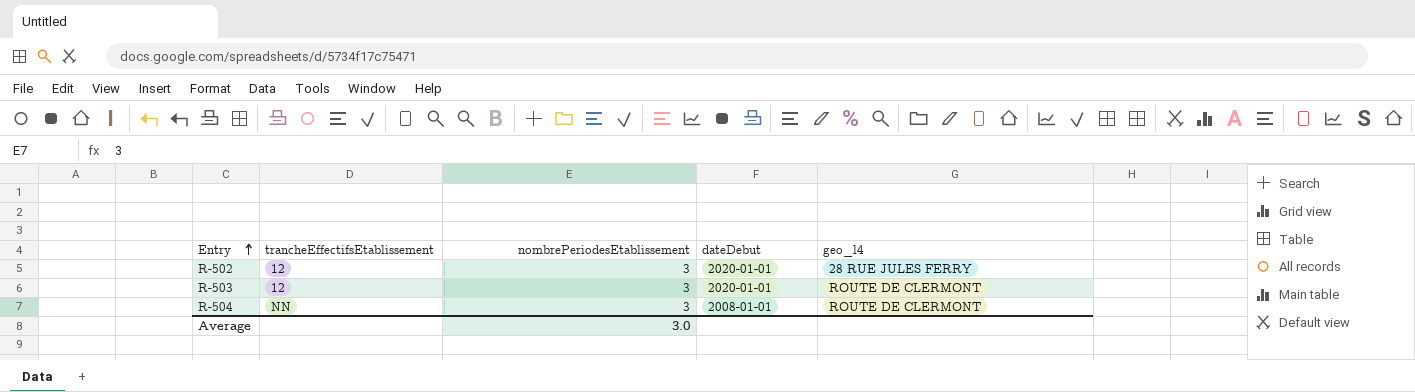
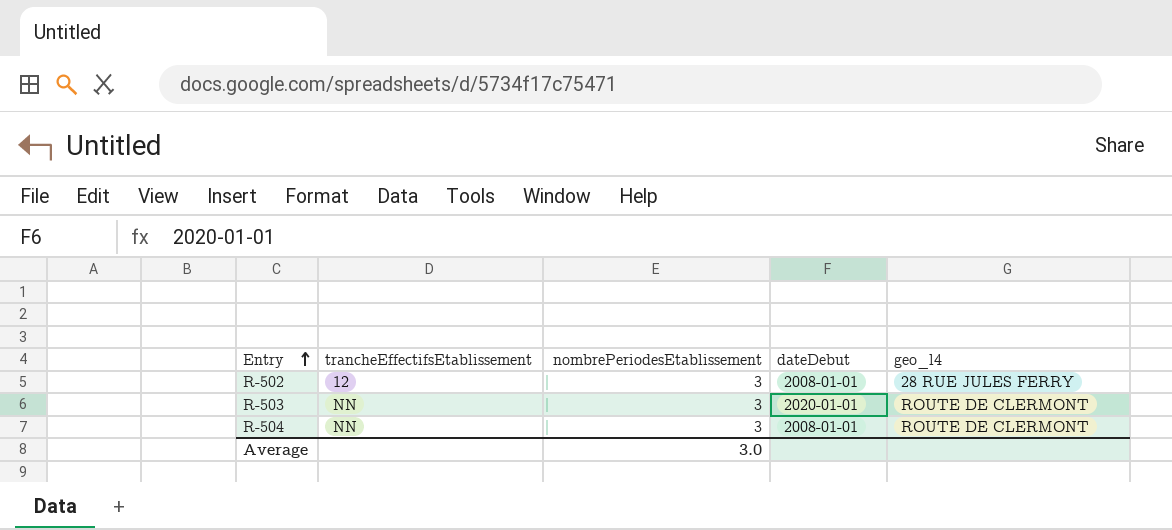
R-502 | dateDebut: 2020-01-01 -> 2008-01-01
R-503 | trancheEffectifsEtablissement: 12 -> NN

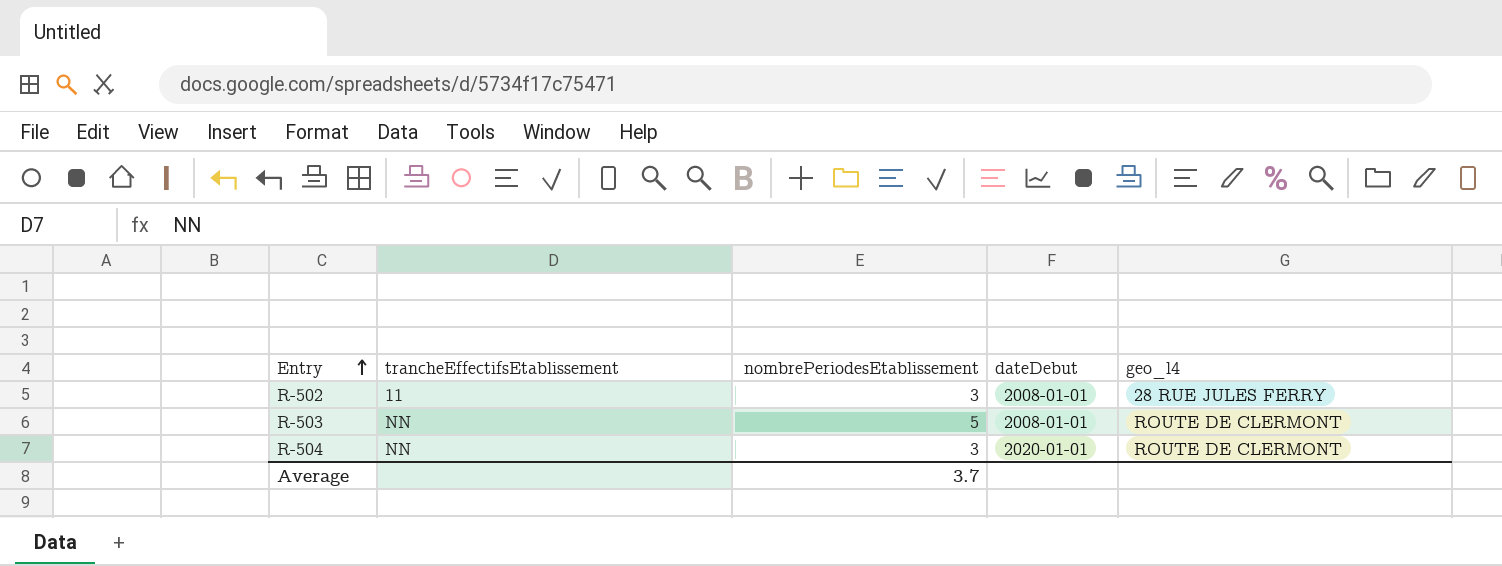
R-502 | trancheEffectifsEtablissement: 12 -> 11
R-503 | nombrePeriodesEtablissement: 3 -> 5
R-503 | dateDebut: 2020-01-01 -> 2008-01-01
R-504 | dateDebut: 2008-01-01 -> 2020-01-01
Average | nombrePeriodesEtablissement: 3.0 -> 3.7

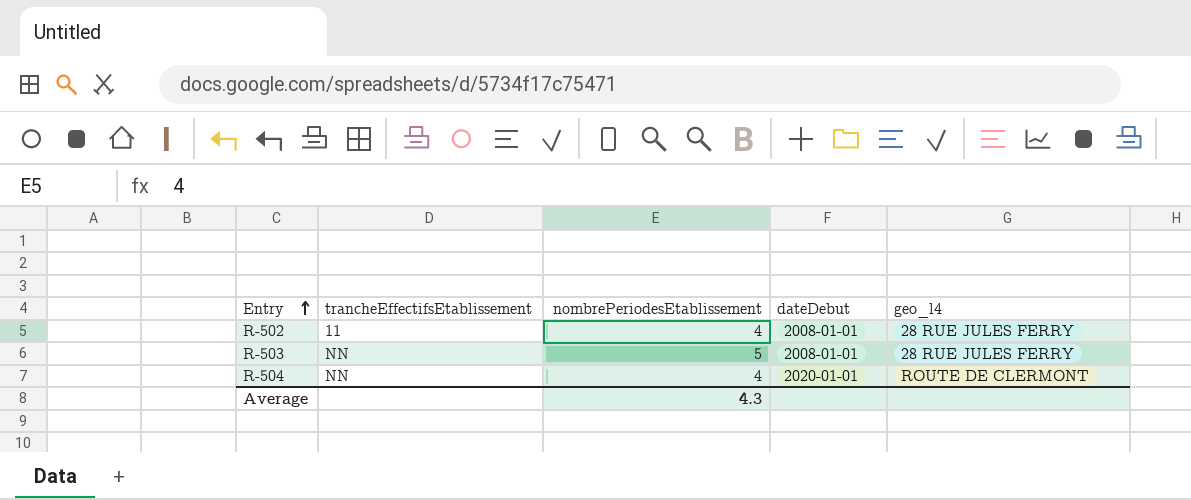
R-502 | nombrePeriodesEtablissement: 3 -> 4
R-503 | geo_l4: ROUTE DE CLERMONT -> 28 RUE JULES FERRY
R-504 | nombrePeriodesEtablissement: 3 -> 4
Average | nombrePeriodesEtablissement: 3.7 -> 4.3

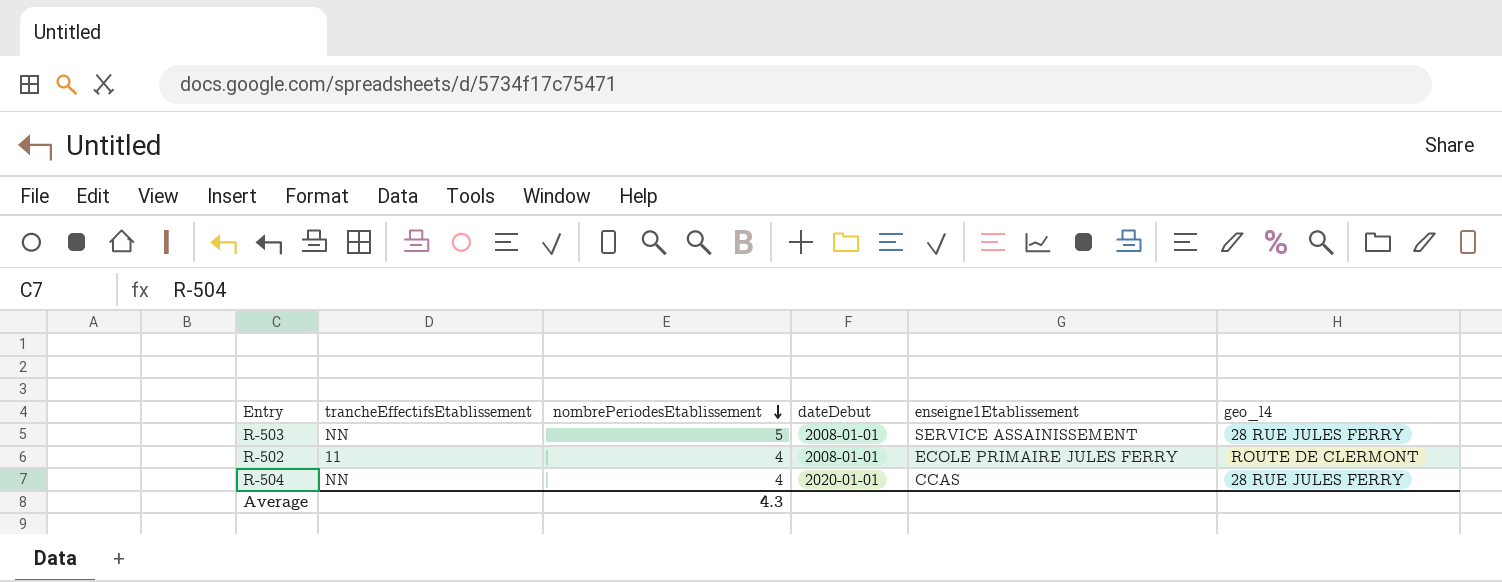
row order: Entry ascending -> nombrePeriodesEtablissement descending
column enseigne1Etablissement | position: none -> 5
R-502 | geo_l4: 28 RUE JULES FERRY -> ROUTE DE CLERMONT
R-504 | geo_l4: ROUTE DE CLERMONT -> 28 RUE JULES FERRY

